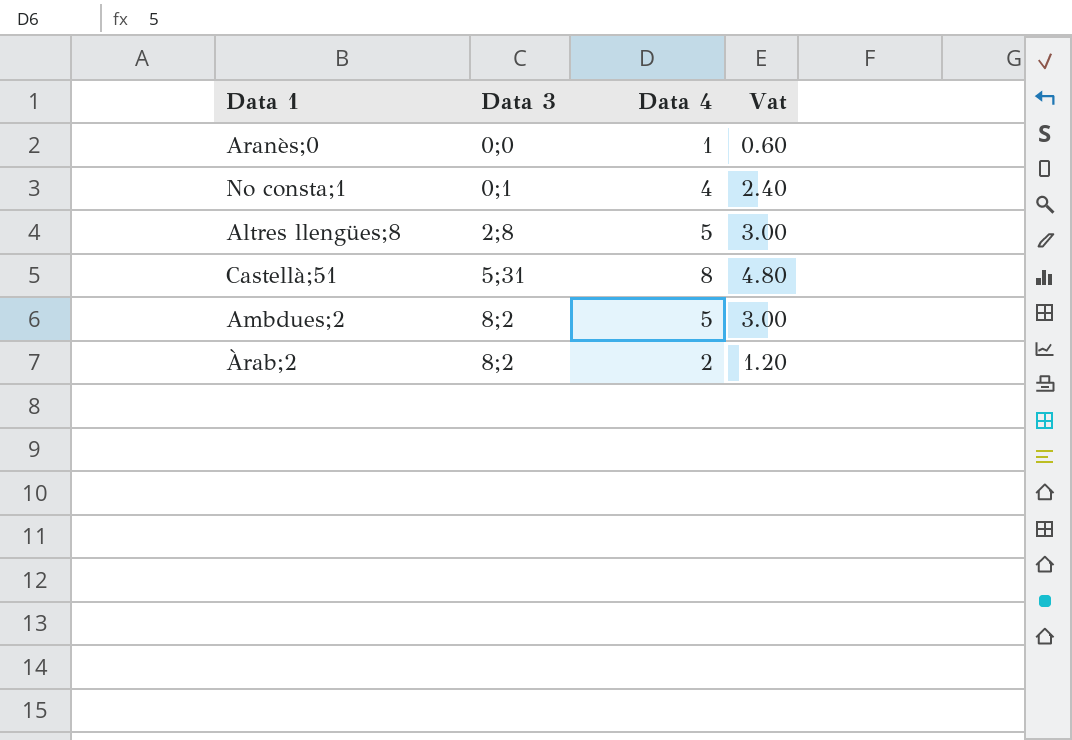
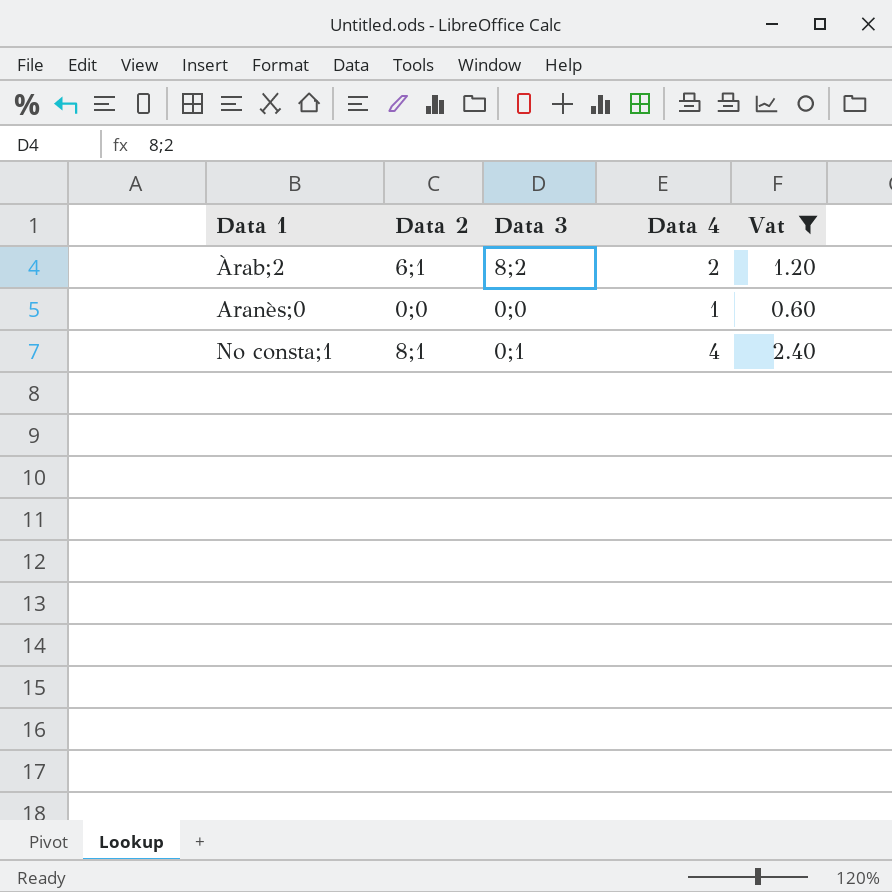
filter: none -> Vat <= 2.40
row order: Data 3 ascending -> Data 1 ascending
column Data 2 | position: none -> 2

